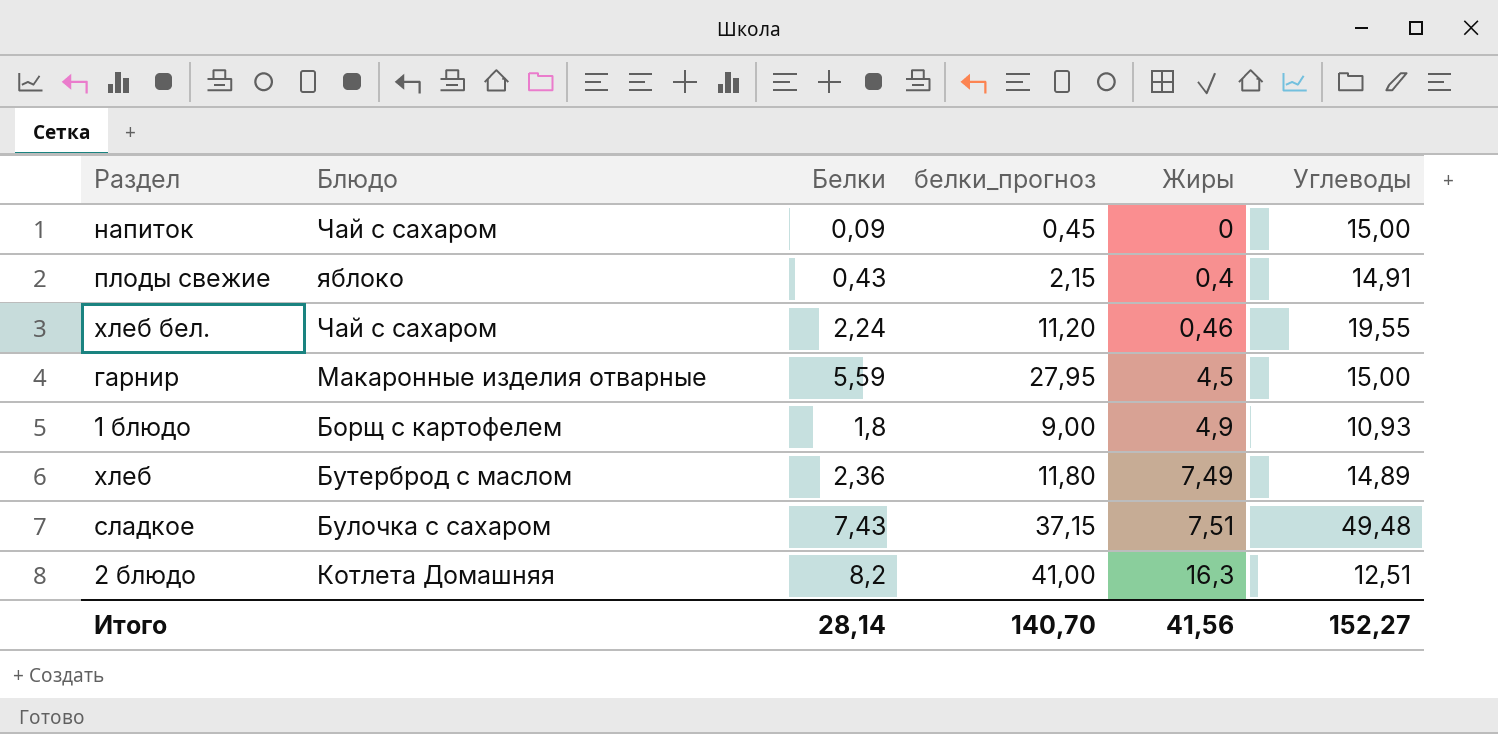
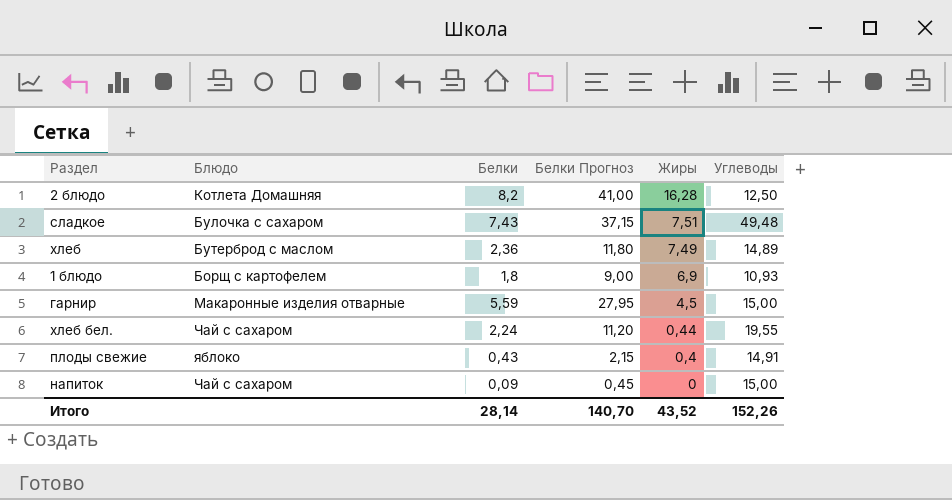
row order: Жиры ascending -> Жиры descending
column name: белки_прогноз -> Белки Прогноз
2 блюдо | Жиры: 16,3 -> 16,28
2 блюдо | Углеводы: 12,51 -> 12,50
1 блюдо | Жиры: 4,9 -> 6,9
хлеб бел. | Жиры: 0,46 -> 0,44
Итого | Жиры: 41,56 -> 43,52
Итого | Углеводы: 152,27 -> 152,26

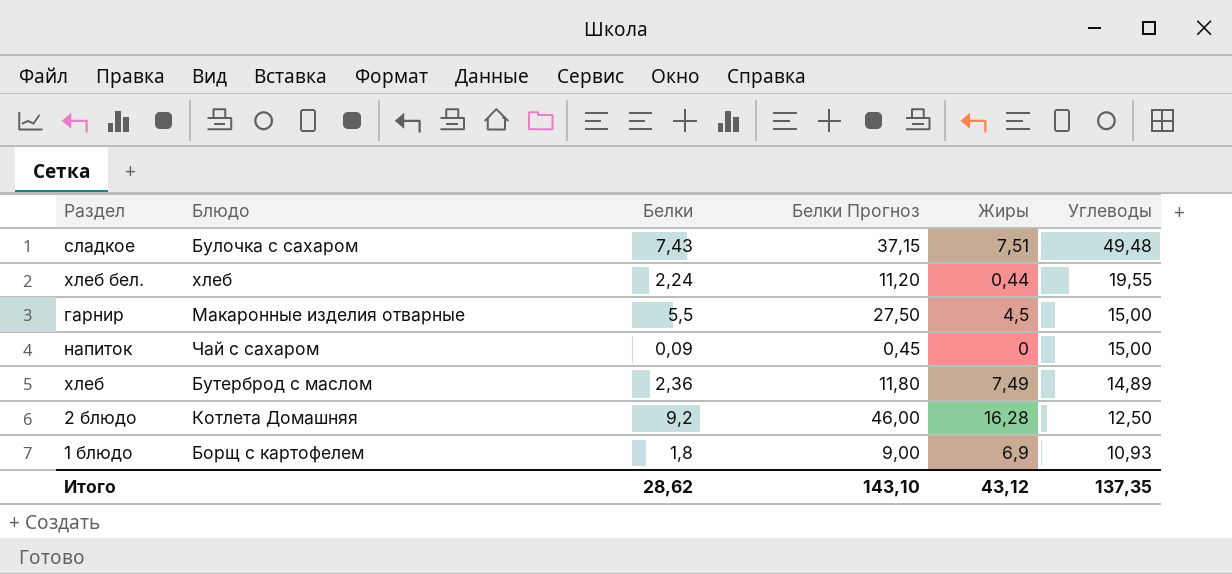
row order: Жиры descending -> Углеводы descending
row плоды свежие: яблоко | 0,43 | 2,15 | 0,4 | 14,91 -> none
хлеб бел. | Блюдо: Чай с сахаром -> хлеб
гарнир | Белки: 5,59 -> 5,5
гарнир | Белки Прогноз: 27,95 -> 27,50
2 блюдо | Белки: 8,2 -> 9,2
2 блюдо | Белки Прогноз: 41,00 -> 46,00
Итого | Белки: 28,14 -> 28,62
Итого | Белки Прогноз: 140,70 -> 143,10
Итого | Жиры: 43,52 -> 43,12
Итого | Углеводы: 152,26 -> 137,35

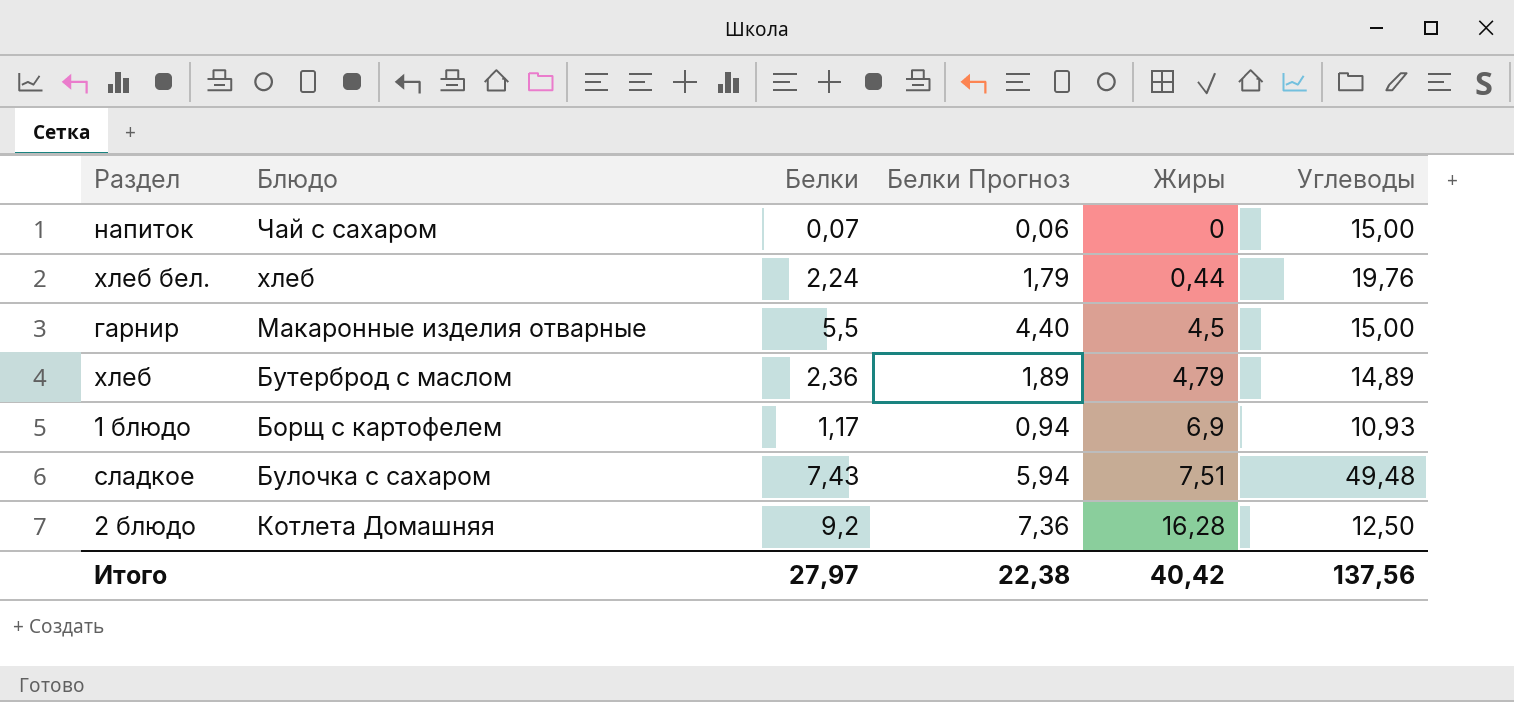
row order: Углеводы descending -> Жиры ascending
column Белки Прогноз | formula: [Белки] * 5 -> [Белки] * 0,8
напиток | Белки: 0,09 -> 0,07
хлеб бел. | Углеводы: 19,55 -> 19,76
хлеб | Жиры: 7,49 -> 4,79
1 блюдо | Белки: 1,8 -> 1,17
Итого | Белки: 28,62 -> 27,97
Итого | Белки Прогноз: 143,10 -> 22,38
Итого | Жиры: 43,12 -> 40,42
Итого | Углеводы: 137,35 -> 137,56

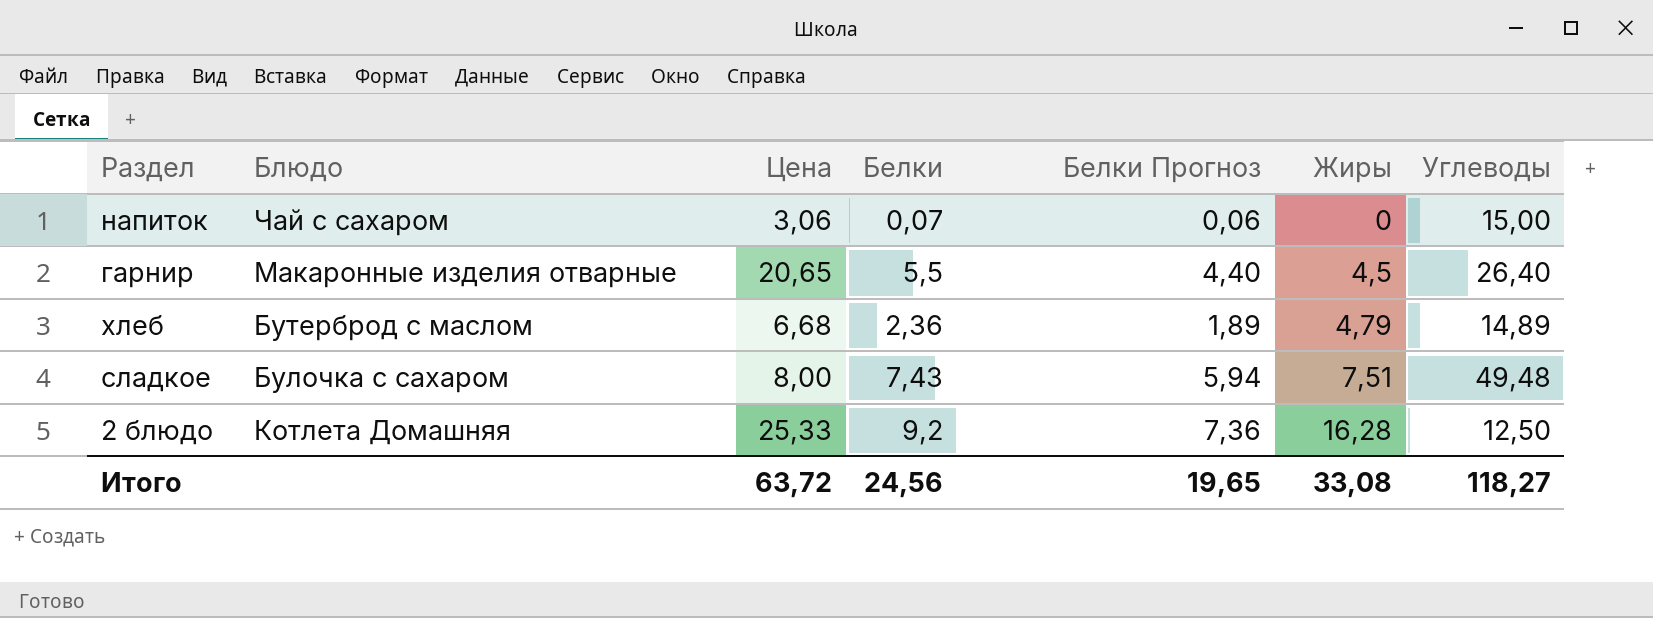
column Цена | position: none -> 3
row хлеб бел.: хлеб | 2,24 | 1,79 | 0,44 | 19,76 -> none
row 1 блюдо: Борщ с картофелем | 1,17 | 0,94 | 6,9 | 10,93 -> none
гарнир | Углеводы: 15,00 -> 26,40
Итого | Белки: 27,97 -> 24,56
Итого | Белки Прогноз: 22,38 -> 19,65
Итого | Жиры: 40,42 -> 33,08
Итого | Углеводы: 137,56 -> 118,27

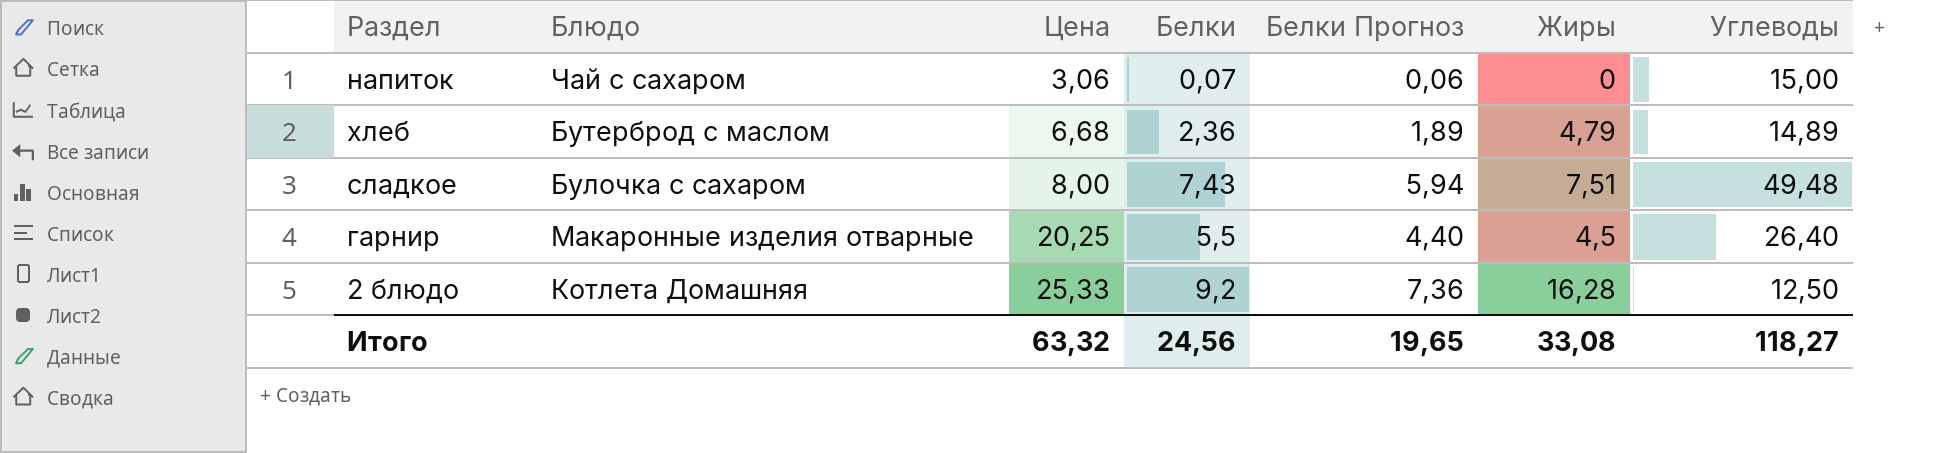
row order: Жиры ascending -> Цена ascending
гарнир | Цена: 20,65 -> 20,25
Итого | Цена: 63,72 -> 63,32

